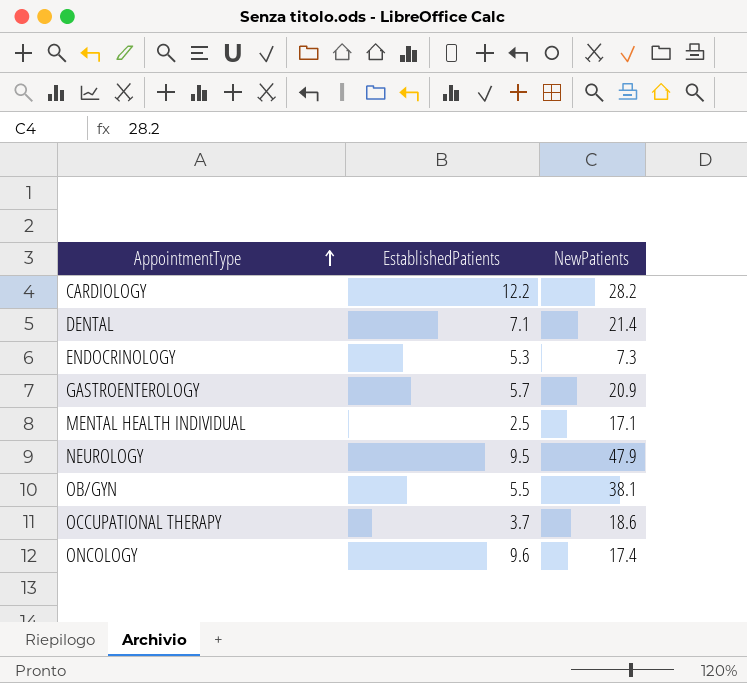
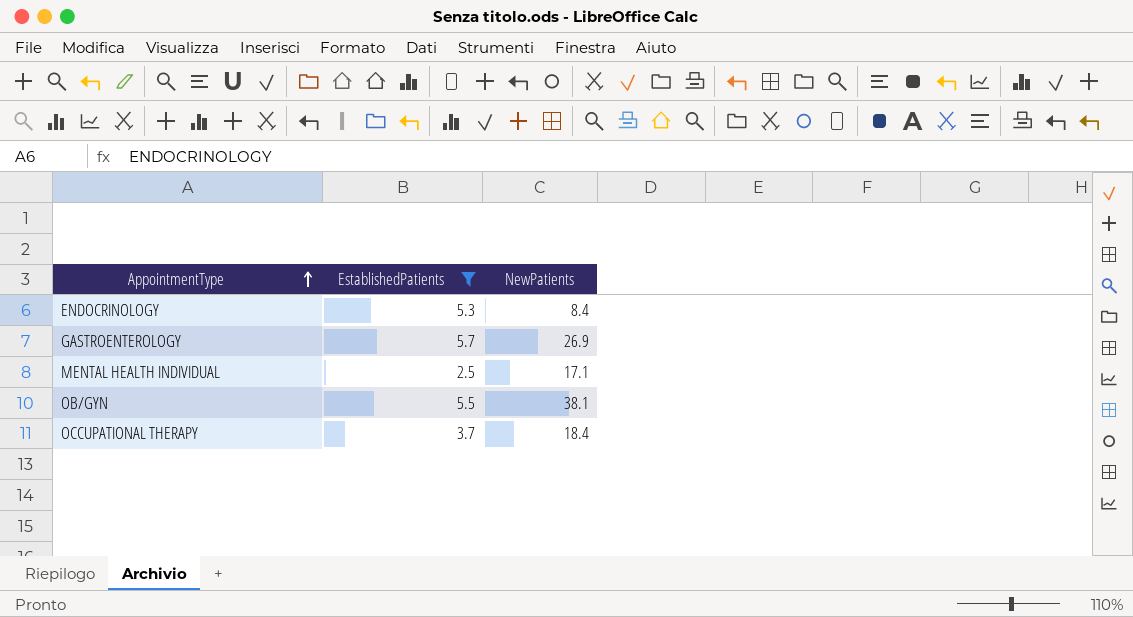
filter: none -> EstablishedPatients <= 5.7
ENDOCRINOLOGY | NewPatients: 7.3 -> 8.4
GASTROENTEROLOGY | NewPatients: 20.9 -> 26.9
OCCUPATIONAL THERAPY | NewPatients: 18.6 -> 18.4

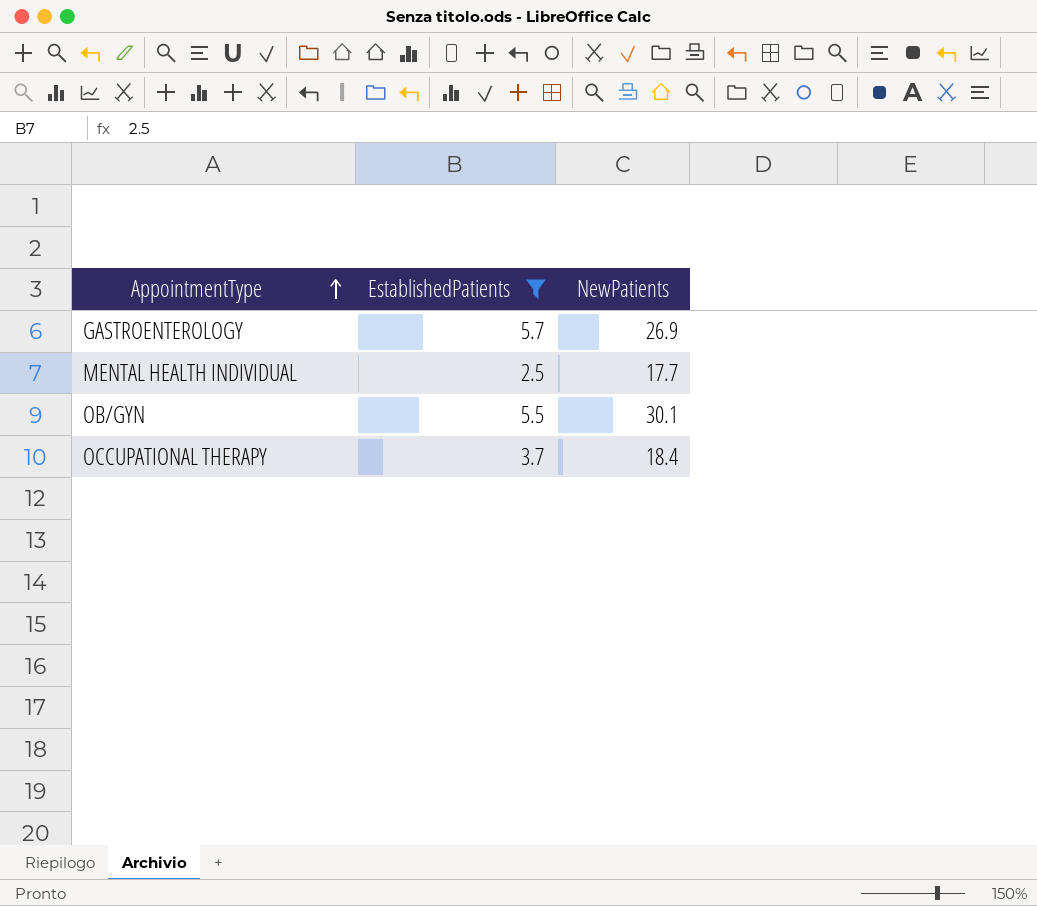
row ENDOCRINOLOGY: 5.3 | 8.4 -> none
MENTAL HEALTH INDIVIDUAL | NewPatients: 17.1 -> 17.7
OB/GYN | NewPatients: 38.1 -> 30.1

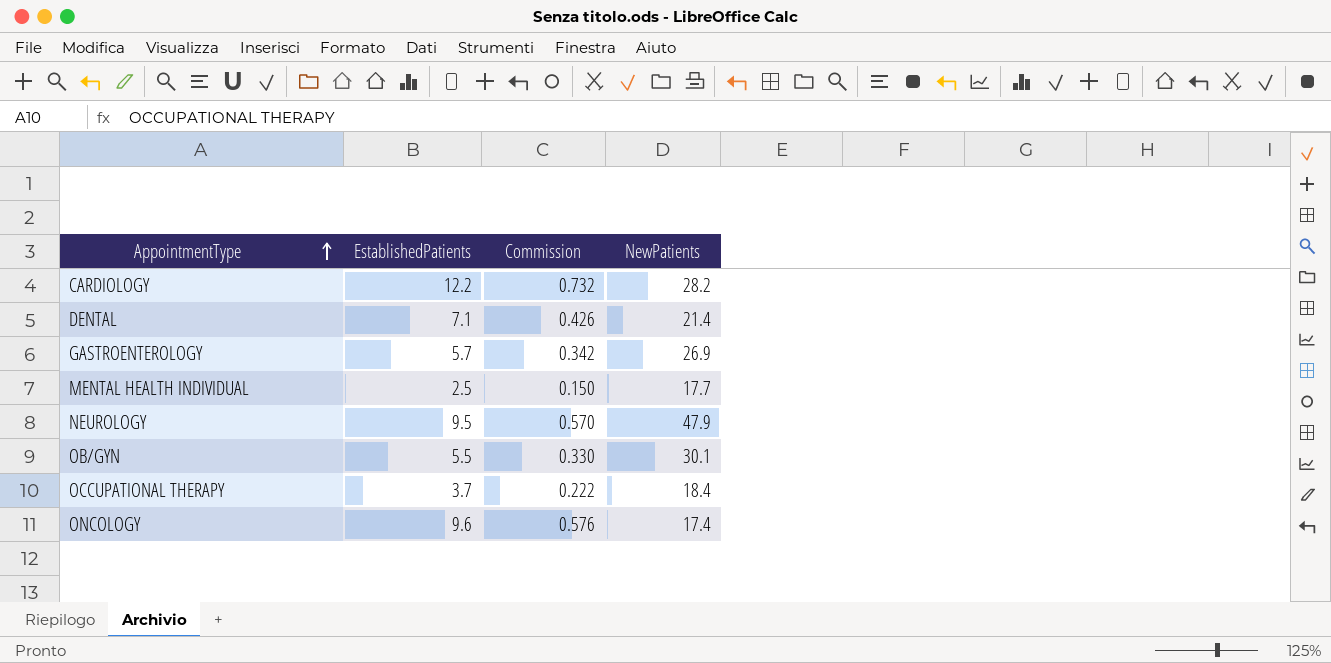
filter: EstablishedPatients <= 5.7 -> none
column Commission | formula: none -> [EstablishedPatients] * 0.06

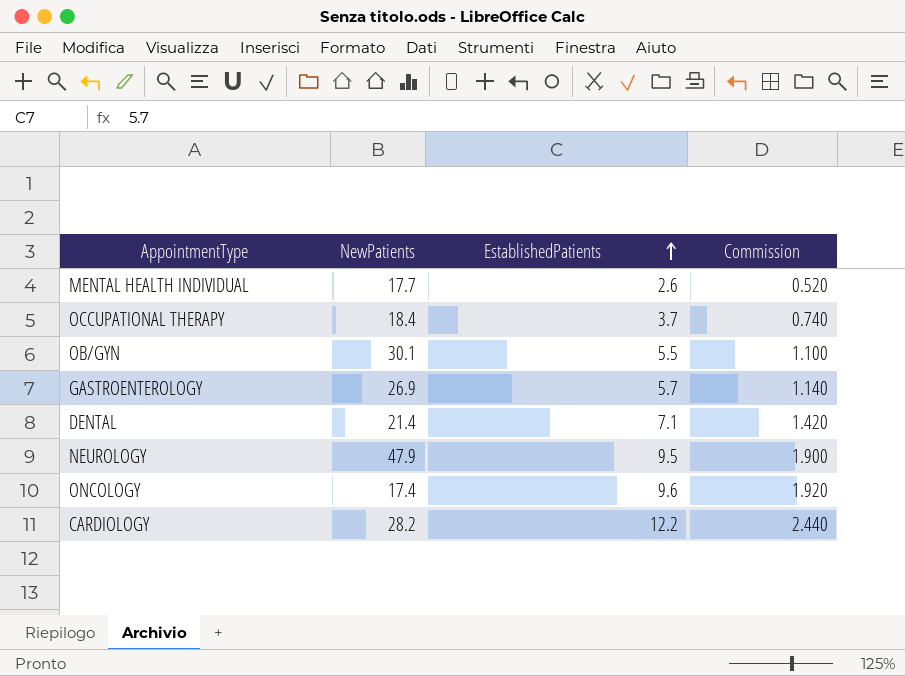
row order: AppointmentType ascending -> EstablishedPatients ascending
column NewPatients | position: 4 -> 2
column Commission | formula: [EstablishedPatients] * 0.06 -> [EstablishedPatients] * 0.2
MENTAL HEALTH INDIVIDUAL | EstablishedPatients: 2.5 -> 2.6

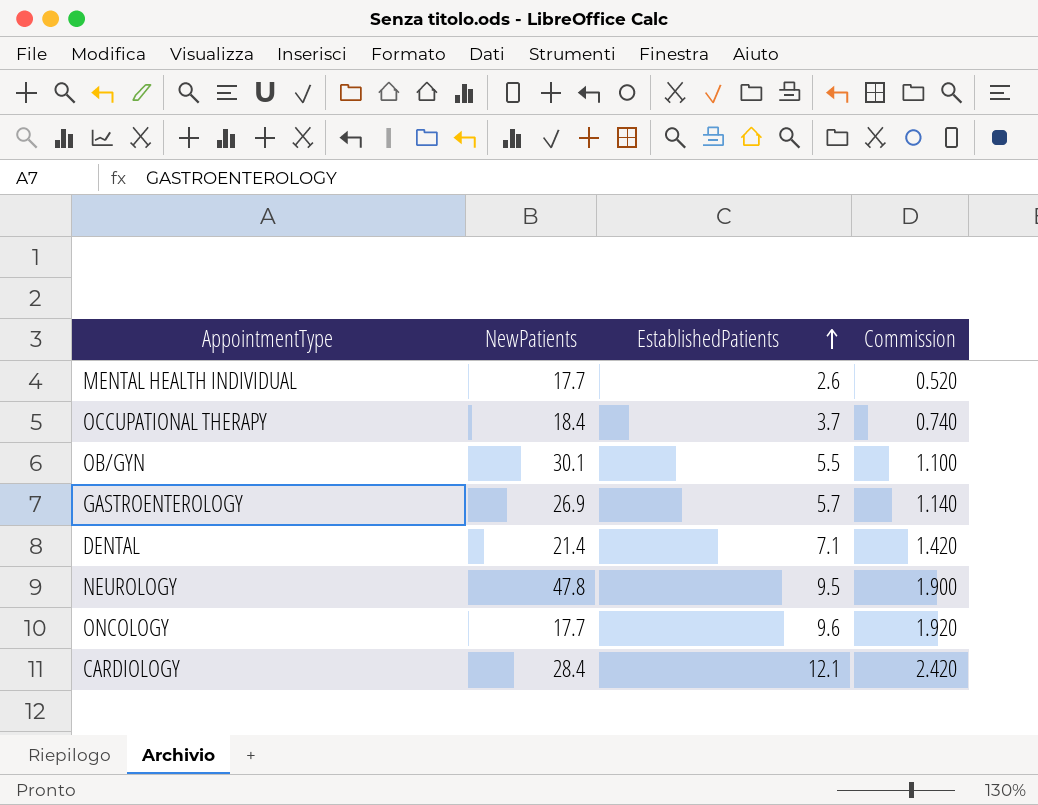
NEUROLOGY | NewPatients: 47.9 -> 47.8
ONCOLOGY | NewPatients: 17.4 -> 17.7
CARDIOLOGY | NewPatients: 28.2 -> 28.4
CARDIOLOGY | EstablishedPatients: 12.2 -> 12.1
CARDIOLOGY | Commission: 2.440 -> 2.420

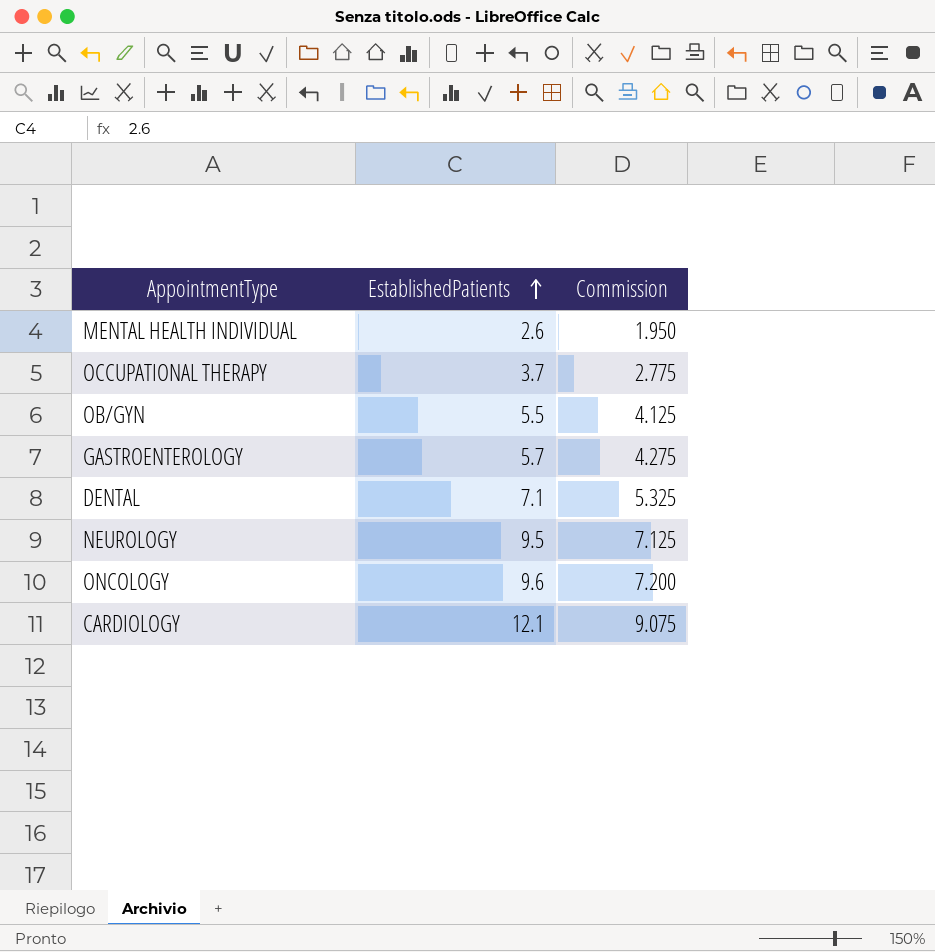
column NewPatients | position: 2 -> none
column Commission | formula: [EstablishedPatients] * 0.2 -> [EstablishedPatients] * 0.75

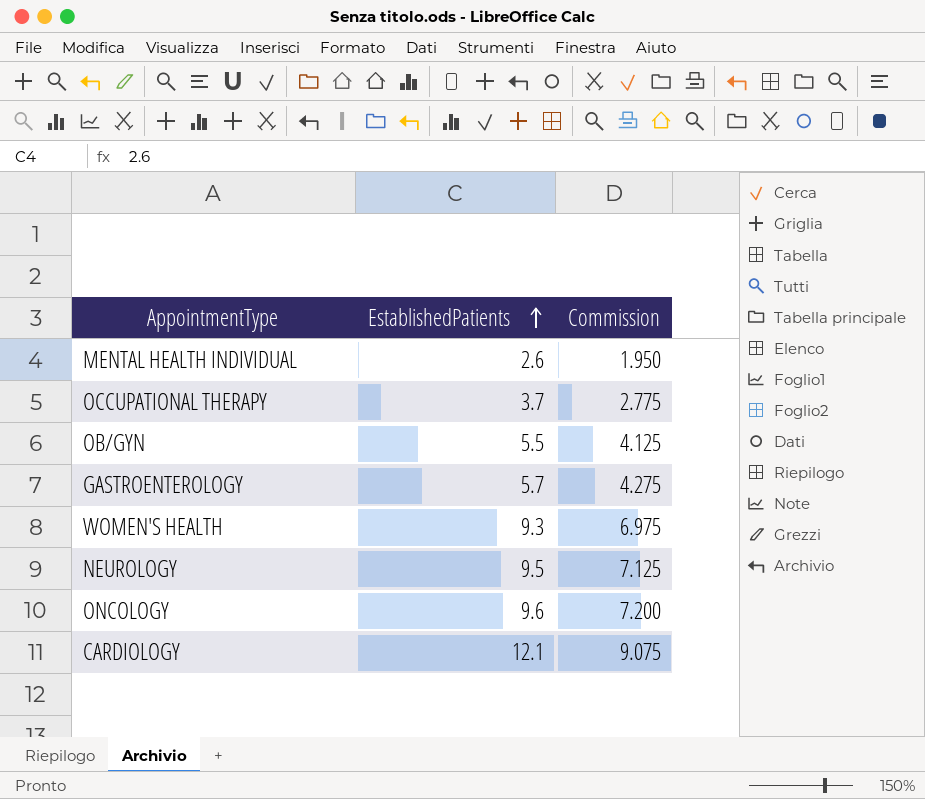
row DENTAL: 7.1 | 5.325 -> none
row WOMEN'S HEALTH: none -> 9.3 | 6.975

